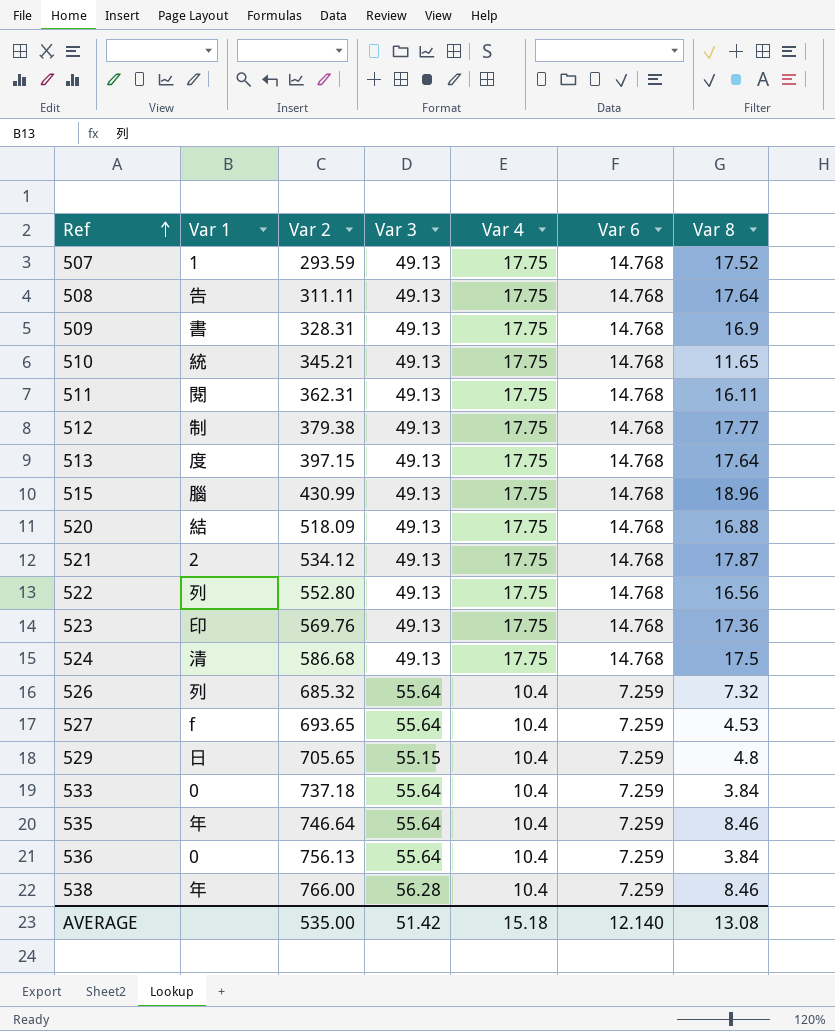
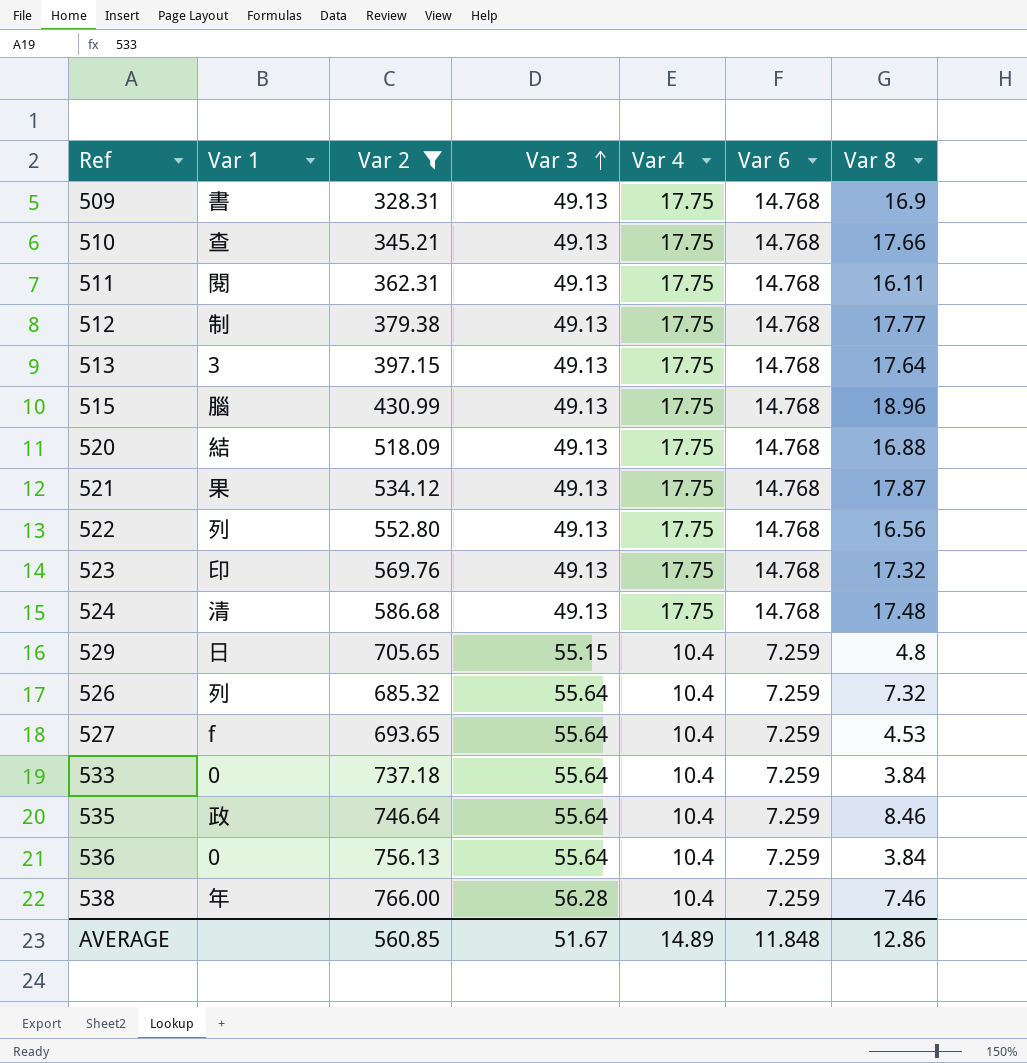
filter: none -> Var 2 >= 328.31
row order: Ref ascending -> Var 3 ascending
510 | Var 1: 統 -> 查
510 | Var 8: 11.65 -> 17.66
513 | Var 1: 度 -> 3
521 | Var 1: 2 -> 果
523 | Var 8: 17.36 -> 17.32
524 | Var 8: 17.5 -> 17.48
535 | Var 1: 年 -> 政
538 | Var 8: 8.46 -> 7.46
AVERAGE | Var 2: 535.00 -> 560.85
AVERAGE | Var 3: 51.42 -> 51.67
AVERAGE | Var 4: 15.18 -> 14.89
AVERAGE | Var 6: 12.140 -> 11.848
AVERAGE | Var 8: 13.08 -> 12.86

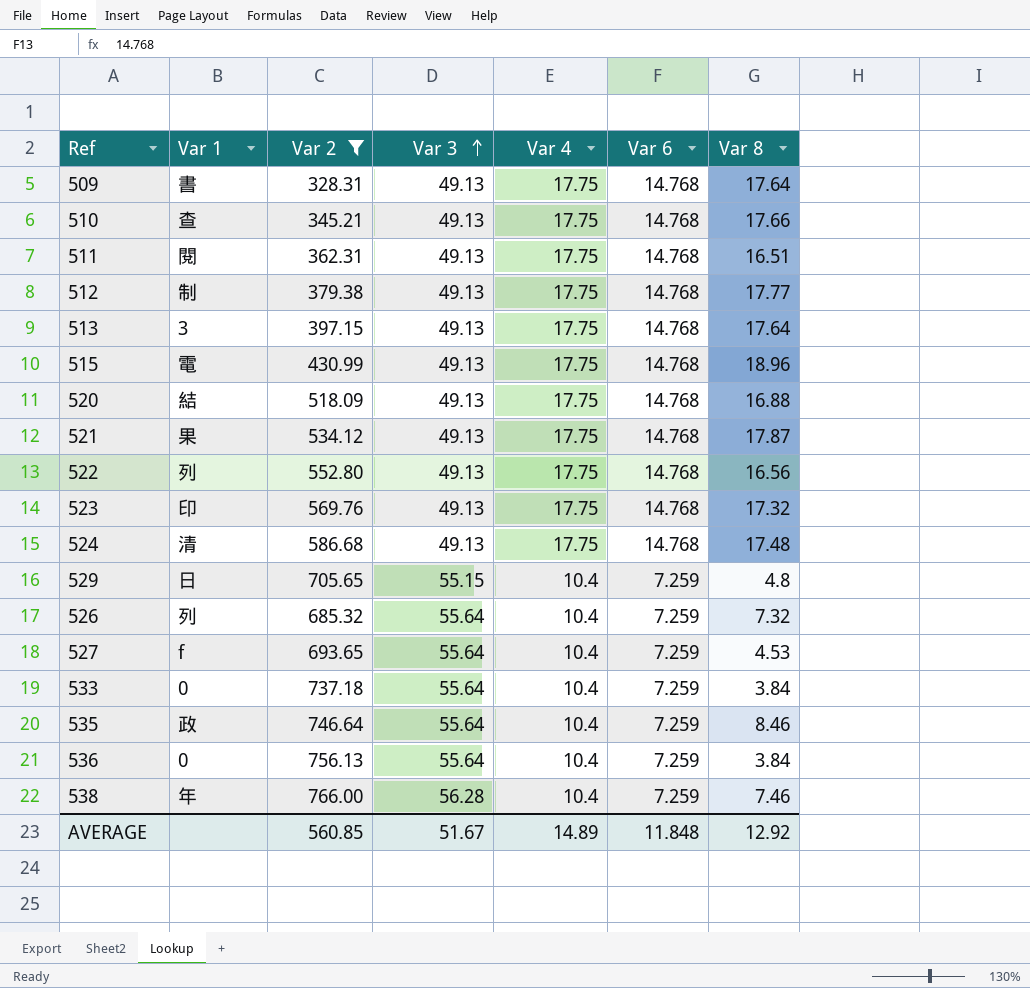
509 | Var 8: 16.9 -> 17.64
511 | Var 8: 16.11 -> 16.51
515 | Var 1: 腦 -> 電
AVERAGE | Var 8: 12.86 -> 12.92

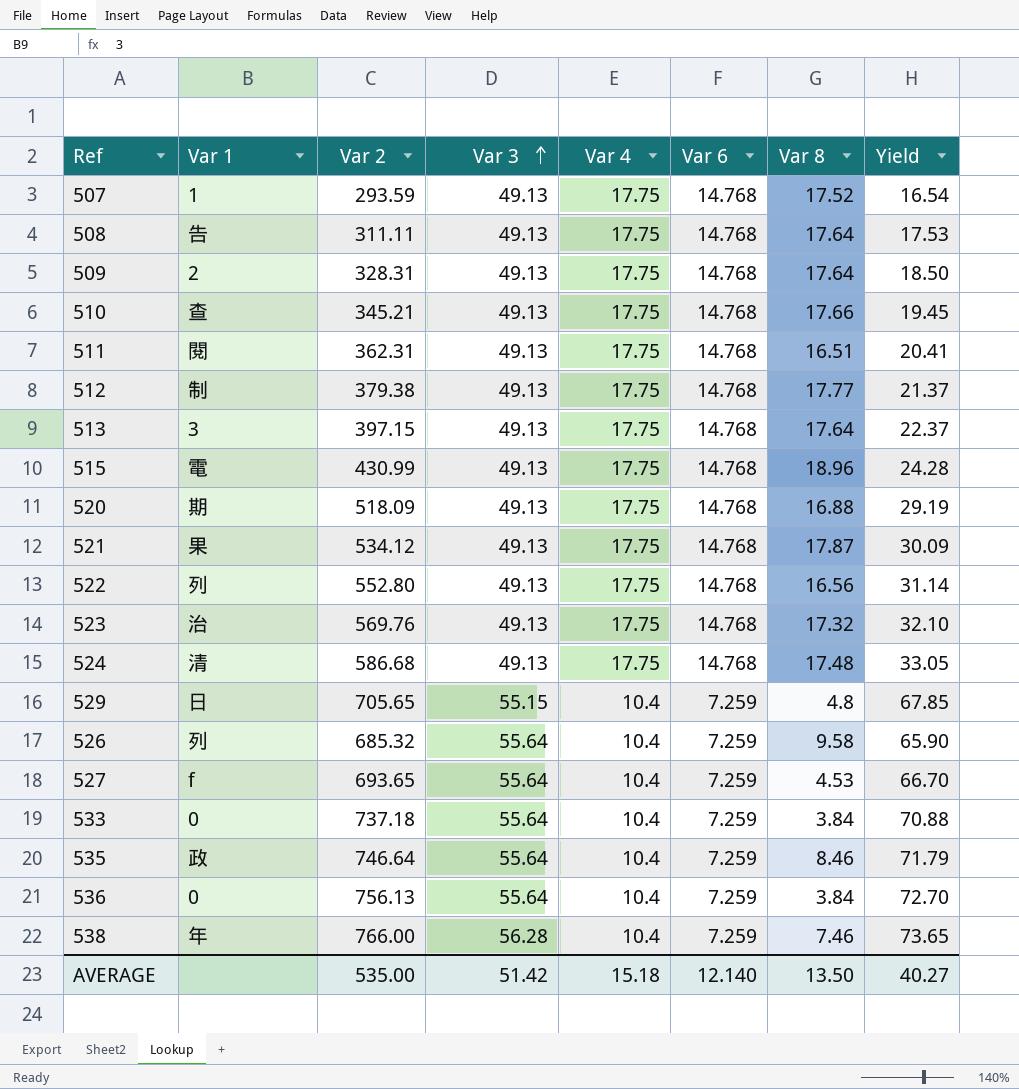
filter: Var 2 >= 328.31 -> none
column Yield | formula: none -> [Var 2] / [Var 4]
509 | Var 1: 書 -> 2
520 | Var 1: 結 -> 期
523 | Var 1: 印 -> 治
526 | Var 8: 7.32 -> 9.58
AVERAGE | Var 2: 560.85 -> 535.00
AVERAGE | Var 3: 51.67 -> 51.42
AVERAGE | Var 4: 14.89 -> 15.18
AVERAGE | Var 6: 11.848 -> 12.140
AVERAGE | Var 8: 12.92 -> 13.50

